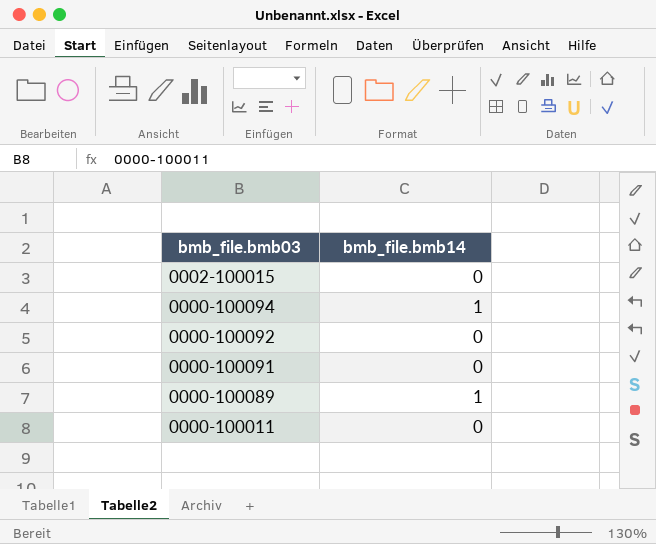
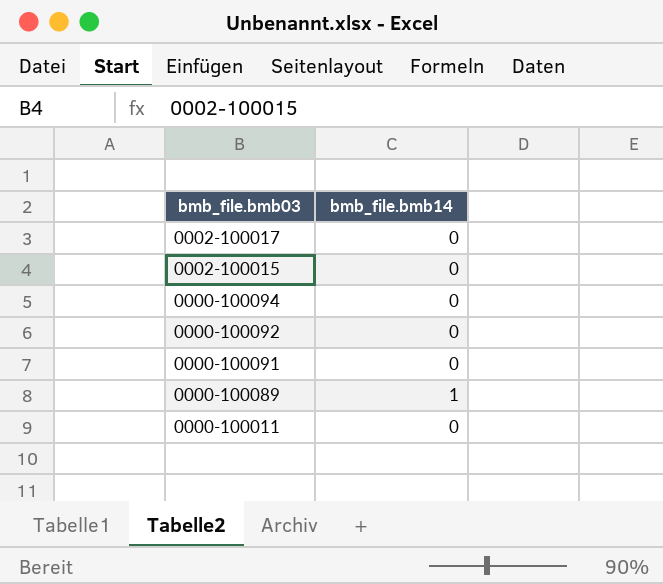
row 0002-100017: none -> 0
0000-100094 | bmb_file.bmb14: 1 -> 0

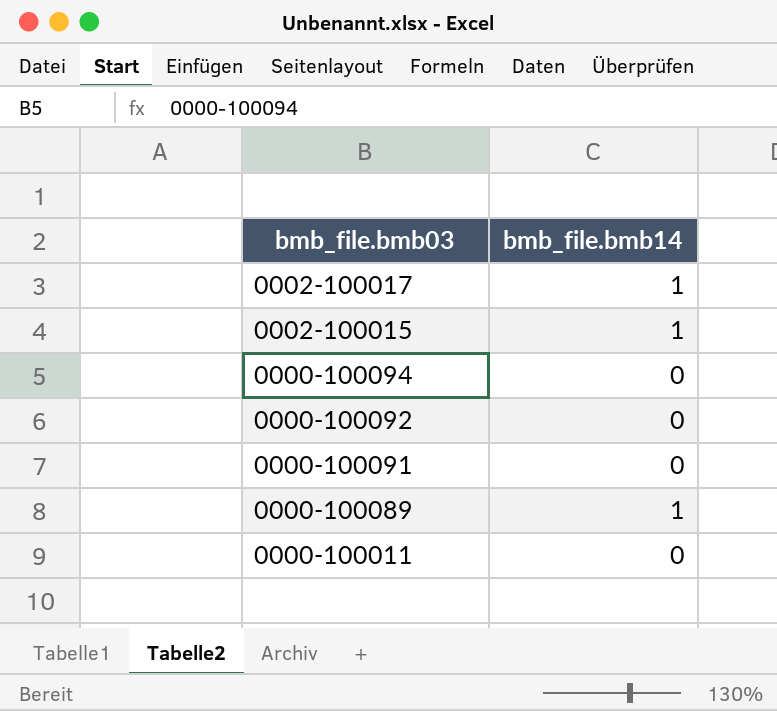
0002-100017 | bmb_file.bmb14: 0 -> 1
0002-100015 | bmb_file.bmb14: 0 -> 1

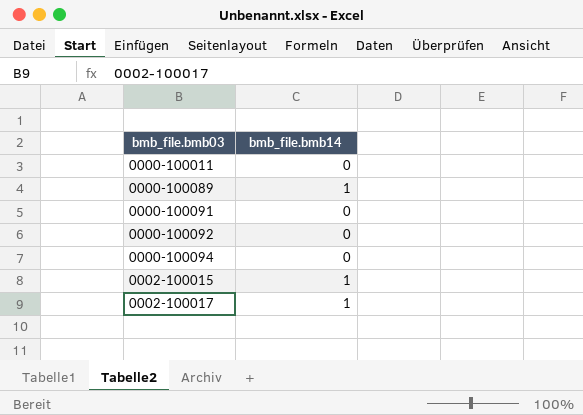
row order: bmb_file.bmb03 descending -> bmb_file.bmb03 ascending

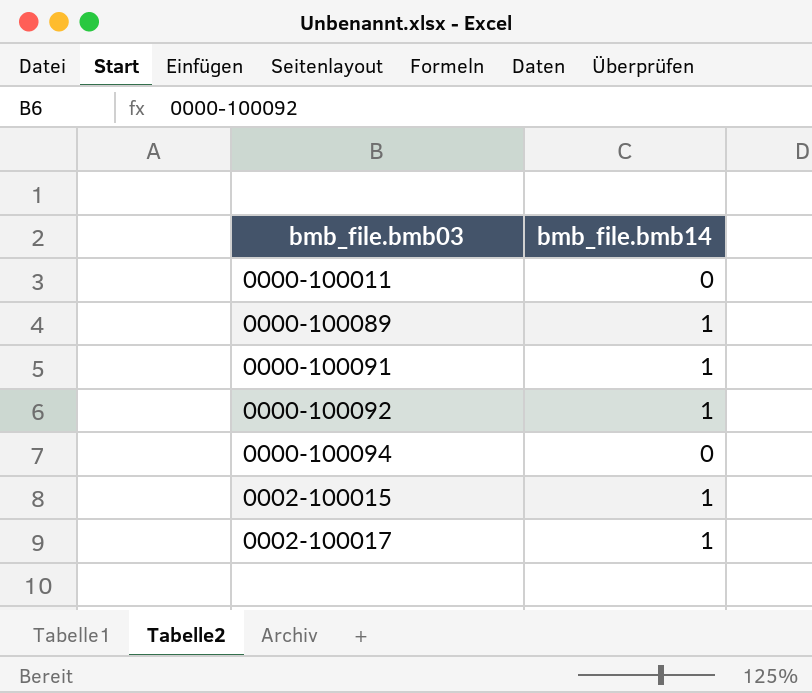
0000-100091 | bmb_file.bmb14: 0 -> 1
0000-100092 | bmb_file.bmb14: 0 -> 1

